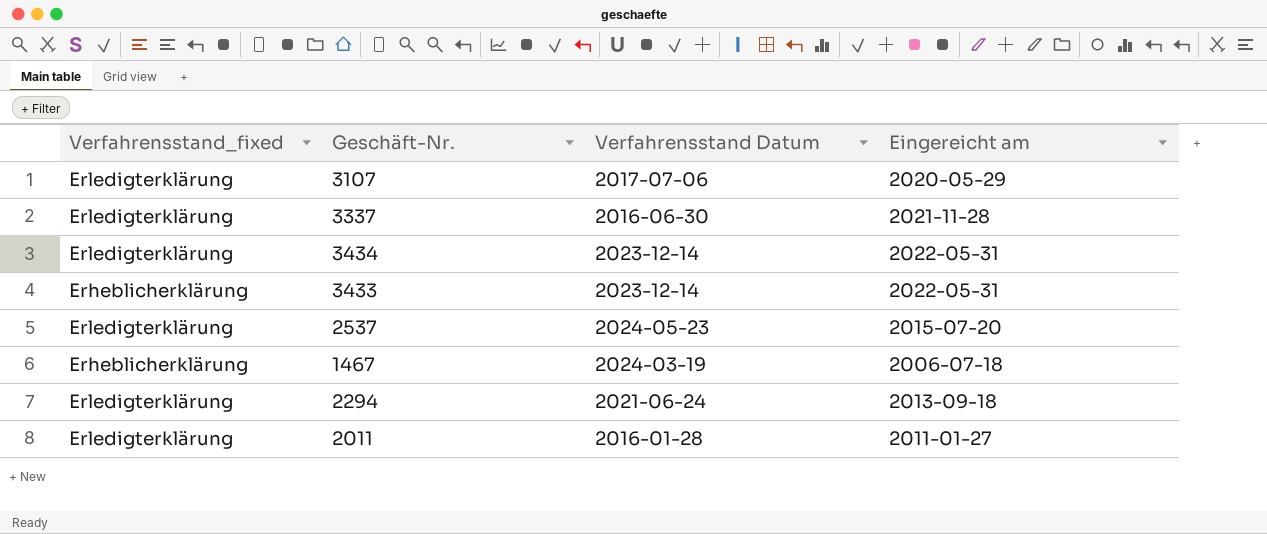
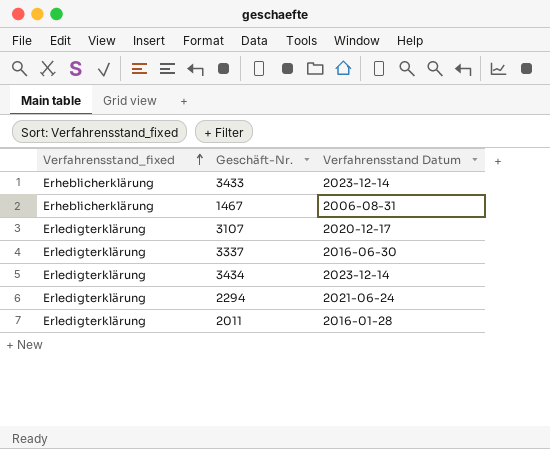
row order: none -> Verfahrensstand_fixed ascending
column Eingereicht am | position: 4 -> none
row 2537: Erledigterklärung | 2024-05-23 | 2015-07-20 -> none
1467 | Verfahrensstand Datum: 2024-03-19 -> 2006-08-31
3107 | Verfahrensstand Datum: 2017-07-06 -> 2020-12-17

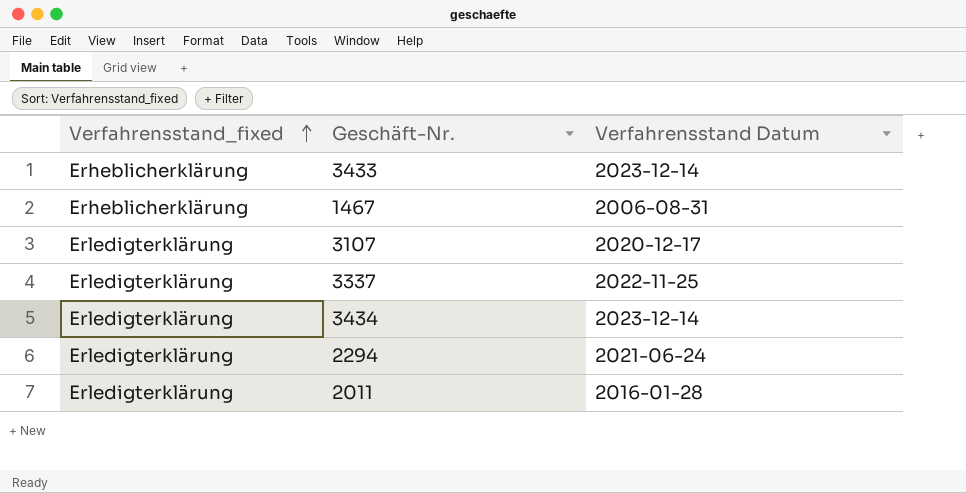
3337 | Verfahrensstand Datum: 2016-06-30 -> 2022-11-25

